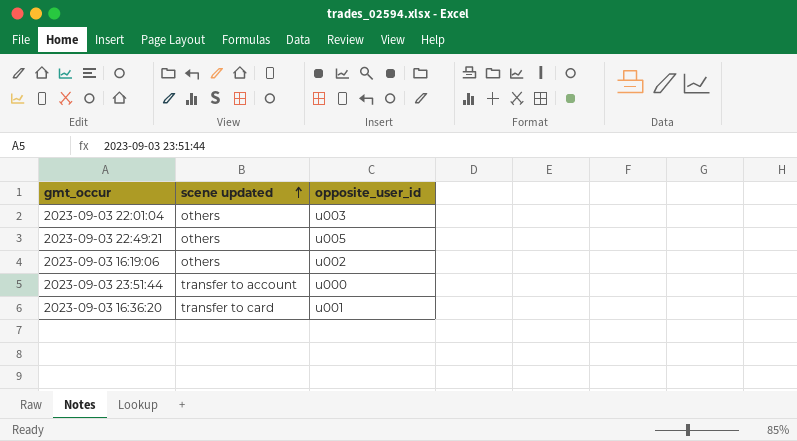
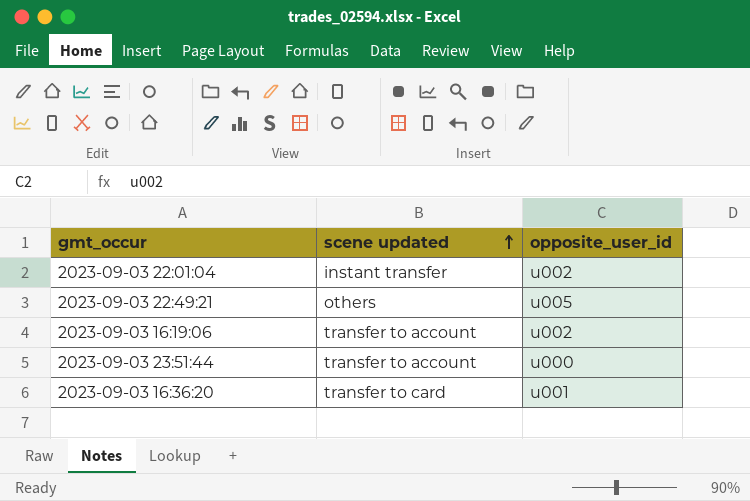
2023-09-03 22:01:04 | scene updated: others -> instant transfer
2023-09-03 22:01:04 | opposite_user_id: u003 -> u002
2023-09-03 16:19:06 | scene updated: others -> transfer to account

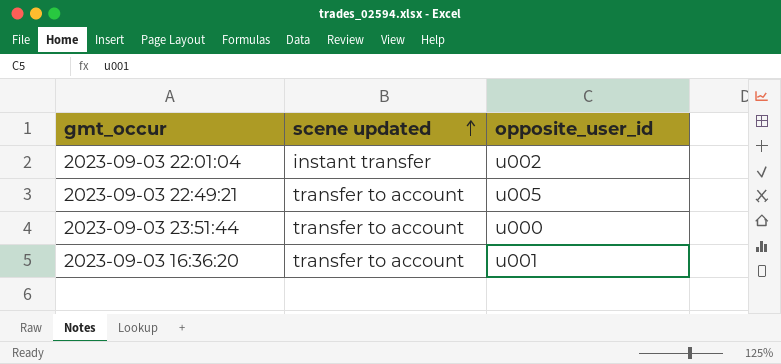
row 2023-09-03 16:19:06: transfer to account | u002 -> none
2023-09-03 22:49:21 | scene updated: others -> transfer to account
2023-09-03 16:36:20 | scene updated: transfer to card -> transfer to account

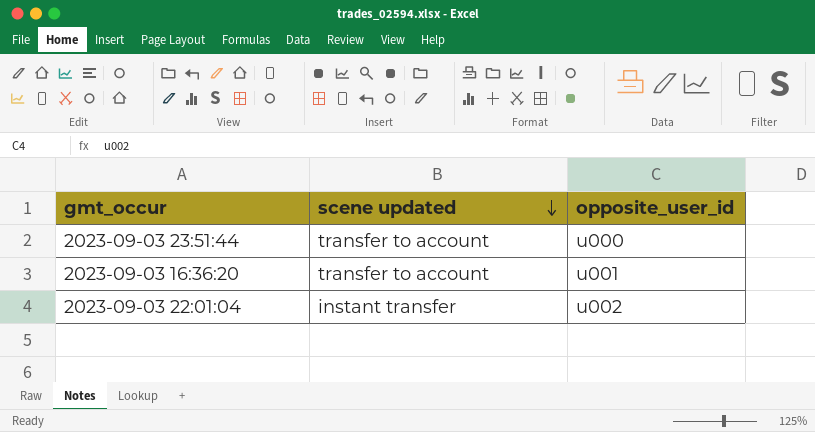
row order: scene updated ascending -> scene updated descending
row 2023-09-03 22:49:21: transfer to account | u005 -> none

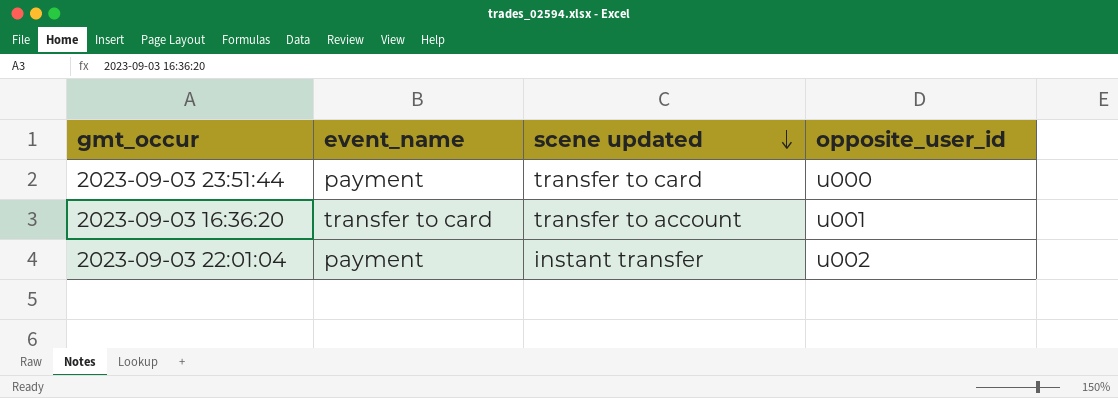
column event_name | position: none -> 2
2023-09-03 23:51:44 | scene updated: transfer to account -> transfer to card

